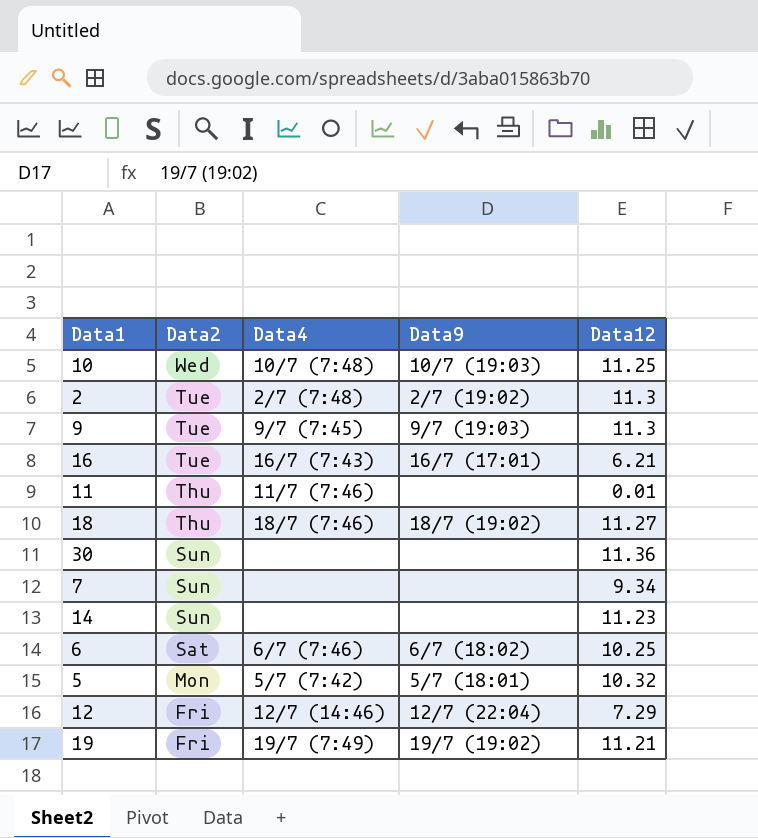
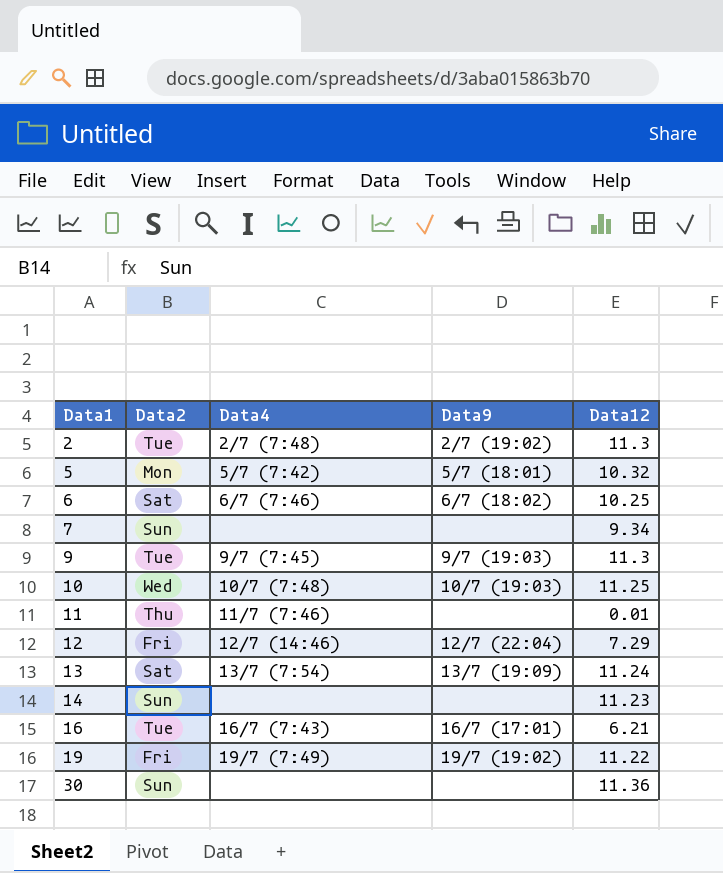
row order: Data2 descending -> Data1 ascending
row 18: Thu | 18/7 (7:46) | 18/7 (19:02) | 11.27 -> none
row 13: none -> Sat | 13/7 (7:54) | 13/7 (19:09) | 11.24
19 | Data12: 11.21 -> 11.22

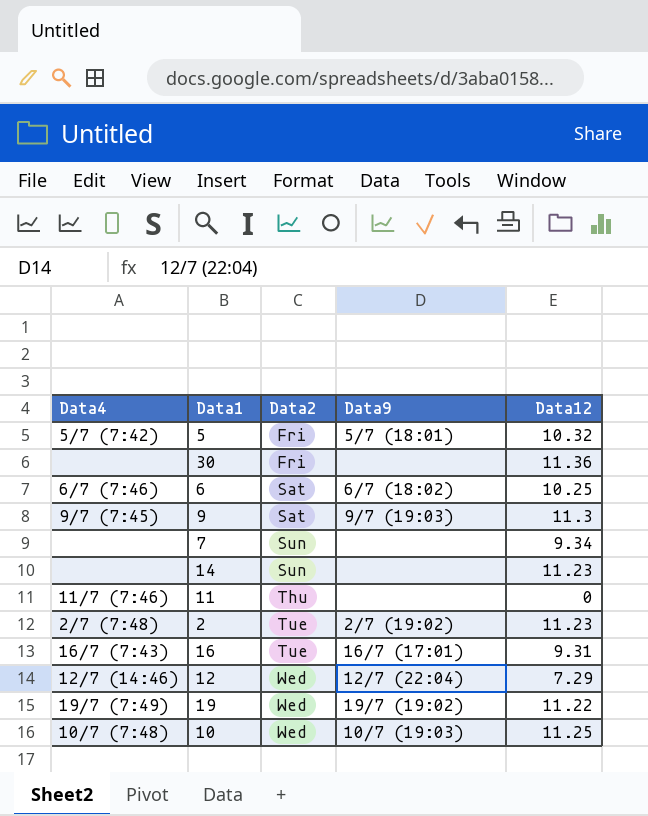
row order: Data1 ascending -> Data2 ascending
column Data4 | position: 3 -> 1
row 13: Sat | 13/7 (7:54) | 13/7 (19:09) | 11.24 -> none
5 | Data2: Mon -> Fri
30 | Data2: Sun -> Fri
9 | Data2: Tue -> Sat
11 | Data12: 0.01 -> 0
2 | Data12: 11.3 -> 11.23
16 | Data12: 6.21 -> 9.31
12 | Data2: Fri -> Wed
19 | Data2: Fri -> Wed

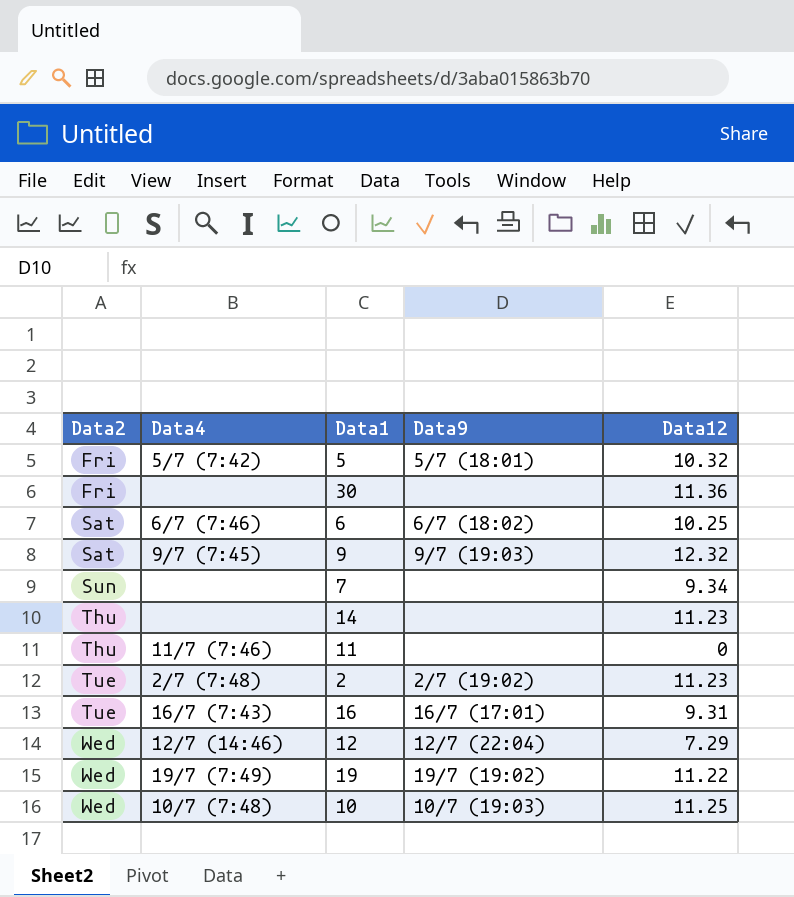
column Data2 | position: 3 -> 1
9 | Data12: 11.3 -> 12.32
14 | Data2: Sun -> Thu

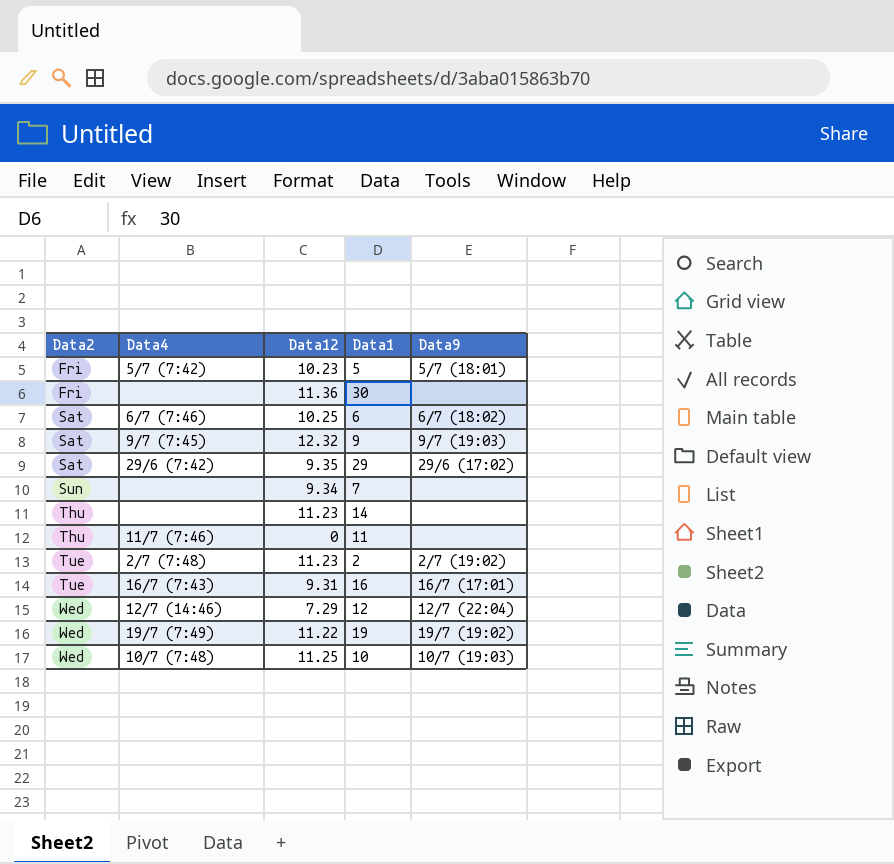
column Data12 | position: 5 -> 3
5 | Data12: 10.32 -> 10.23
row 29: none -> Sat | 29/6 (7:42) | 9.35 | 29/6 (17:02)

